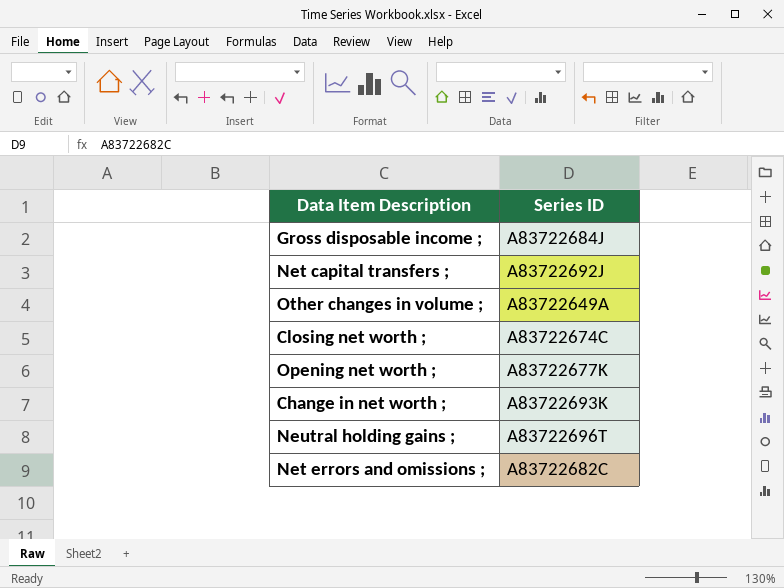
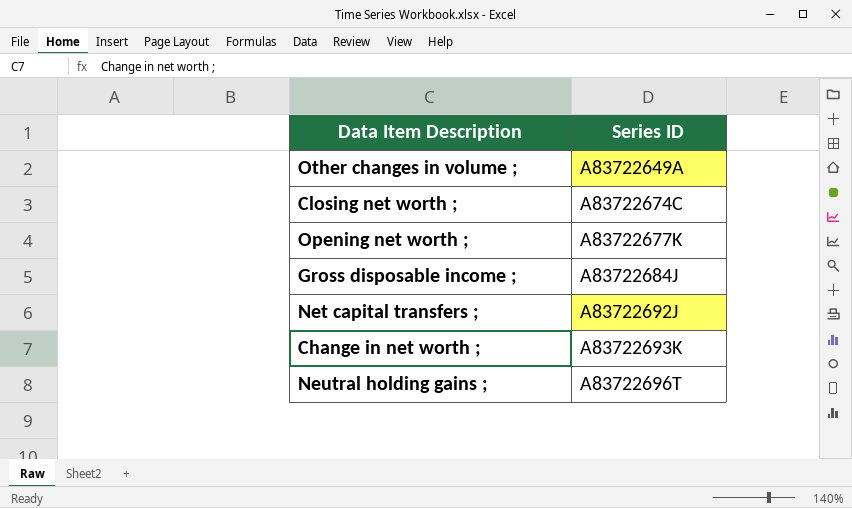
row order: none -> Series ID ascending
row Net errors and omissions ;: A83722682C -> none

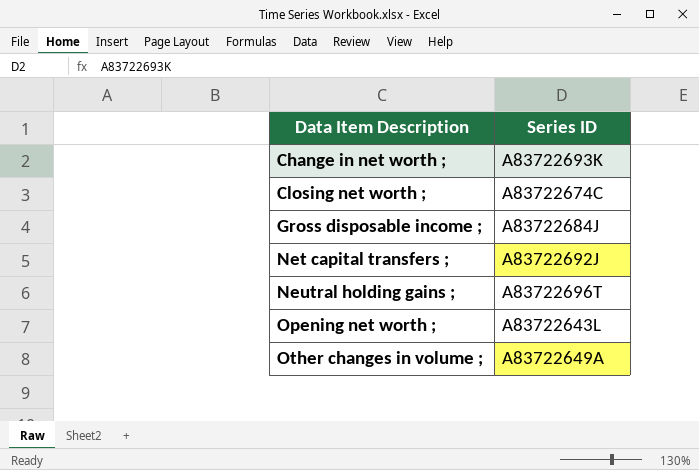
row order: Series ID ascending -> Data Item Description ascending
Opening net worth ; | Series ID: A83722677K -> A83722643L

